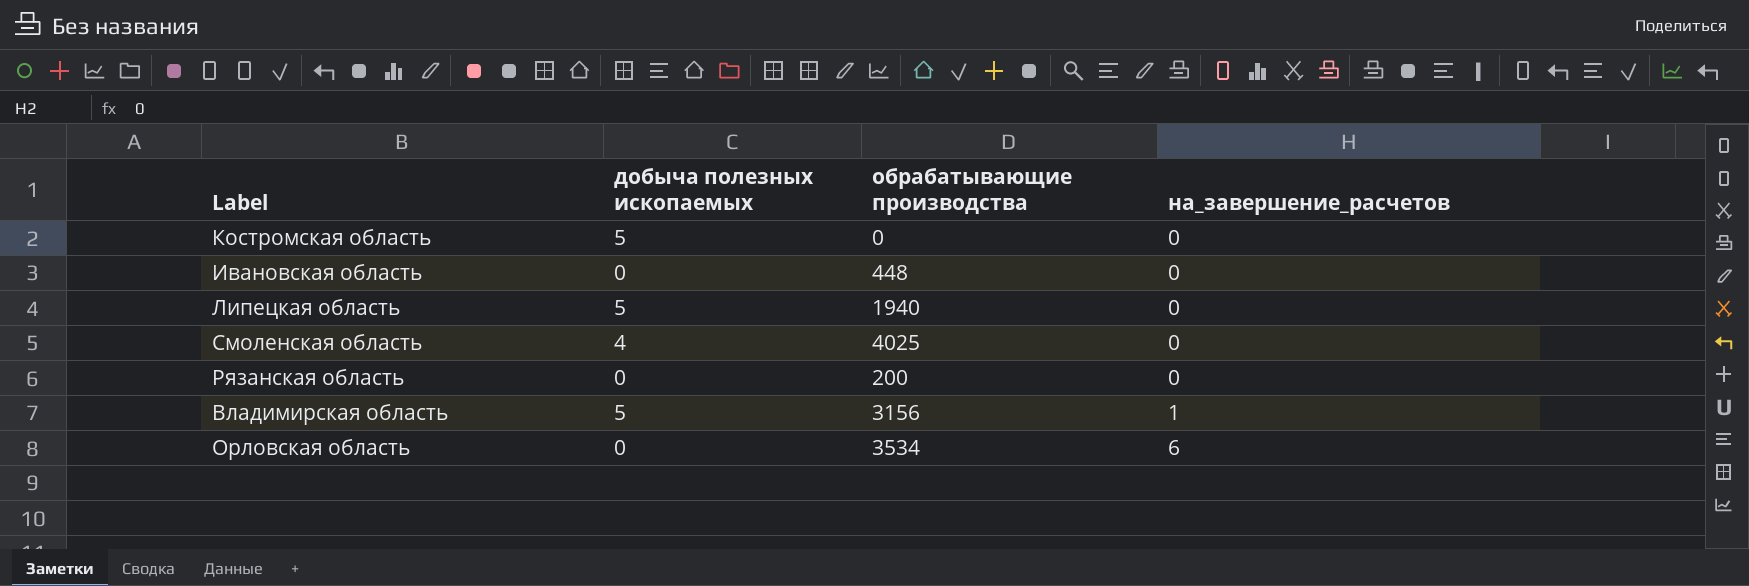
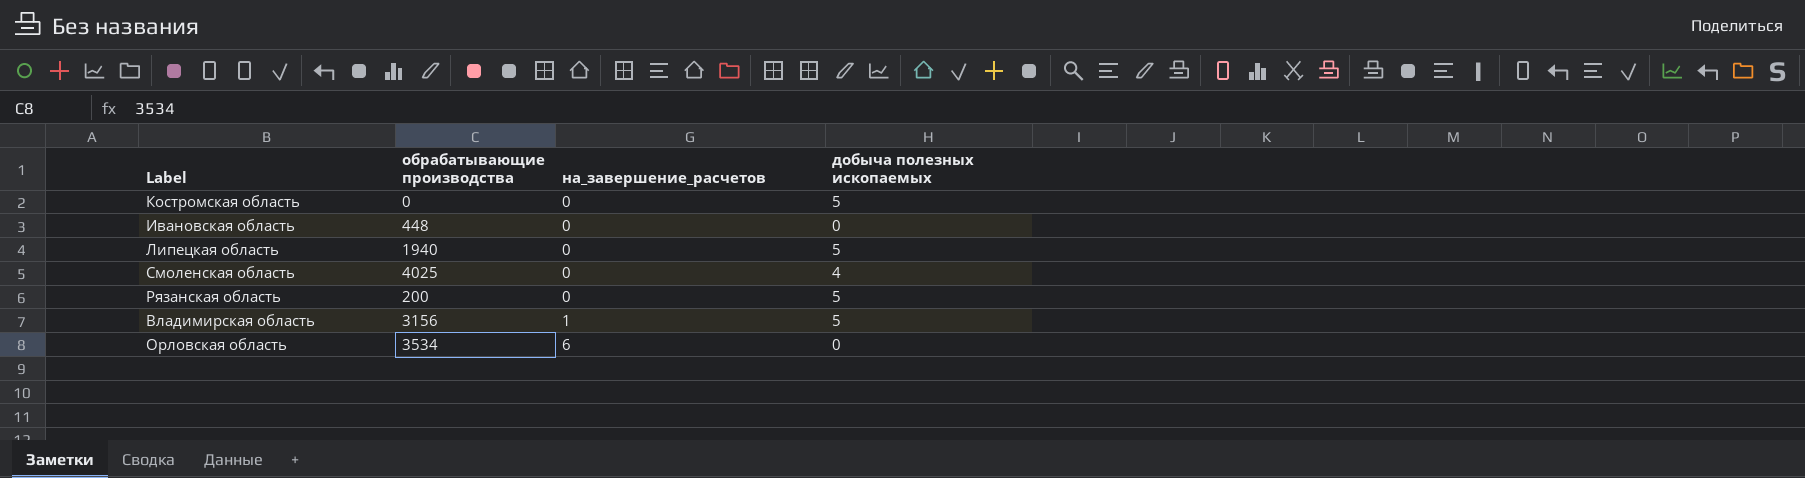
column добыча полезных ископаемых | position: 2 -> 4
Рязанская область | добыча полезных ископаемых: 0 -> 5

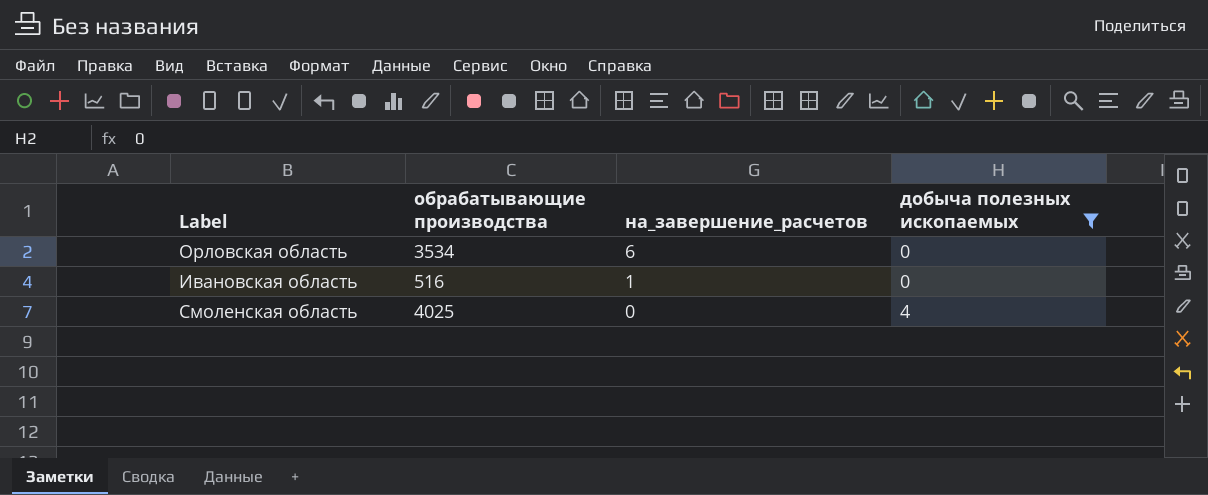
filter: none -> добыча полезных ископаемых != 5
row order: на_завершение_расчетов ascending -> на_завершение_расчетов descending
Ивановская область | обрабатывающие производства: 448 -> 516
Ивановская область | на_завершение_расчетов: 0 -> 1

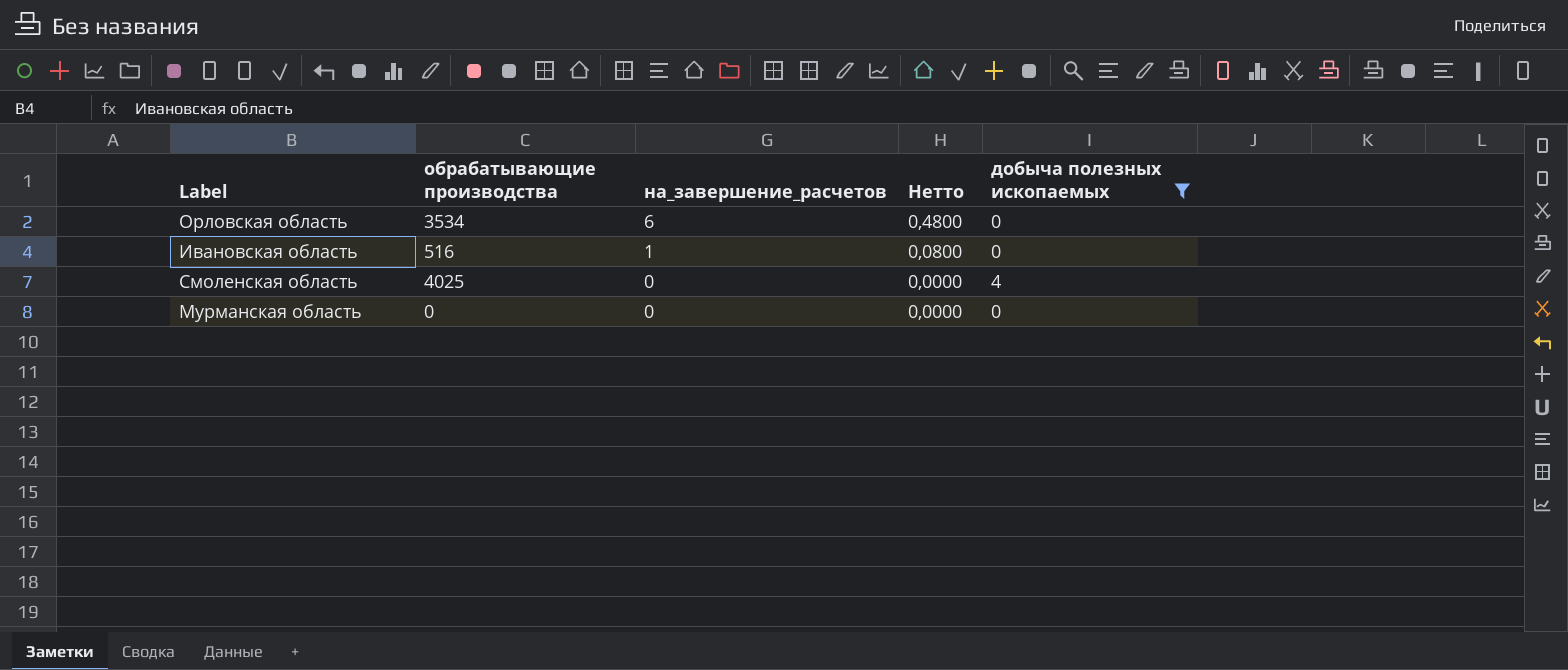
column Нетто | formula: none -> [на_завершение_расчетов] * 0,08
row Мурманская область: none -> 0 | 0 | 0,0000 | 0

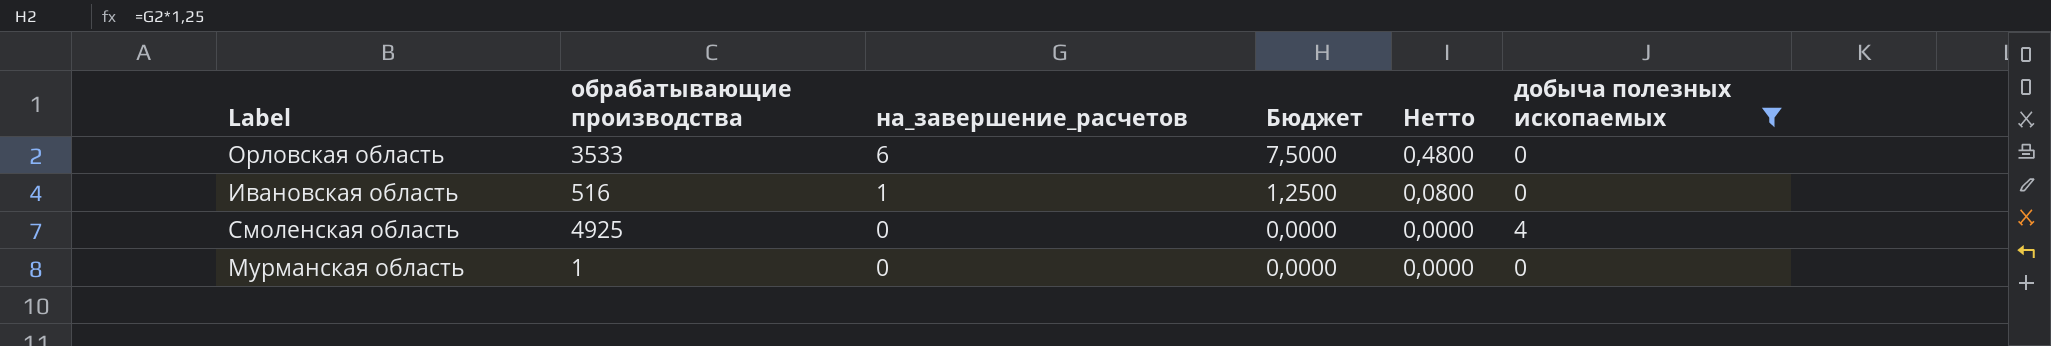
column Бюджет | formula: none -> [на_завершение_расчетов] * 1,25
Орловская область | обрабатывающие производства: 3534 -> 3533
Смоленская область | обрабатывающие производства: 4025 -> 4925
Мурманская область | обрабатывающие производства: 0 -> 1

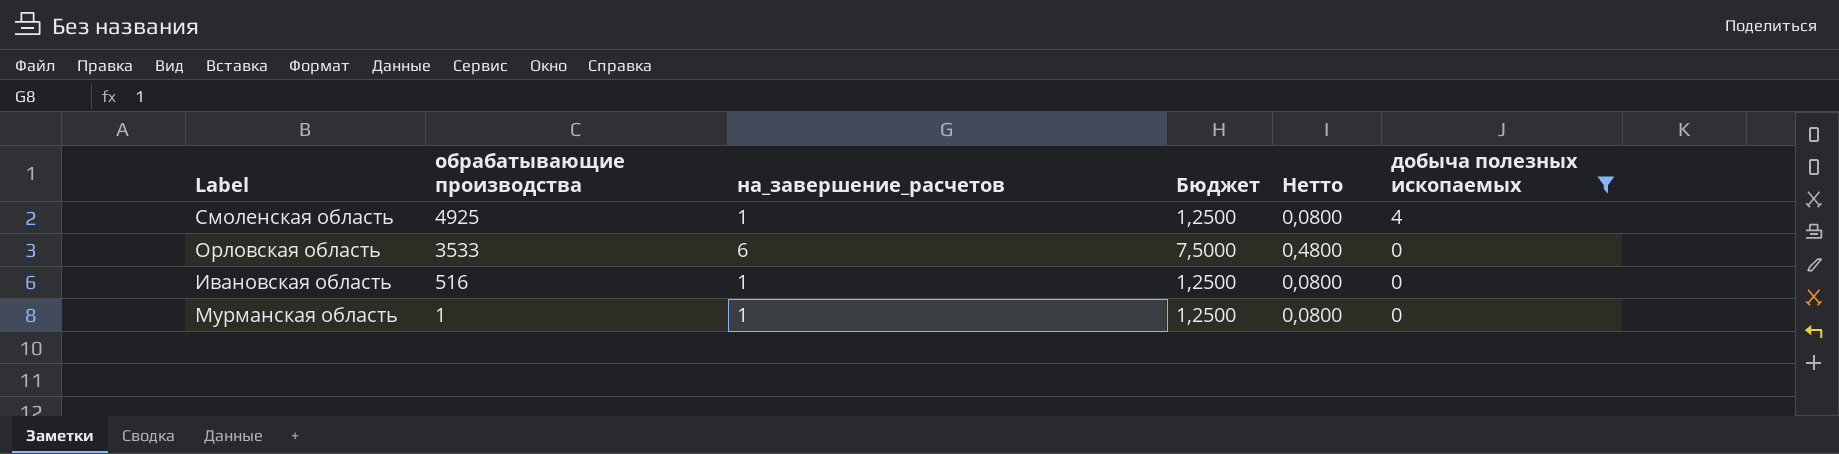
row order: на_завершение_расчетов descending -> обрабатывающие производства descending
Смоленская область | на_завершение_расчетов: 0 -> 1
Смоленская область | Бюджет: 0,0000 -> 1,2500
Смоленская область | Нетто: 0,0000 -> 0,0800
Мурманская область | на_завершение_расчетов: 0 -> 1
Мурманская область | Бюджет: 0,0000 -> 1,2500
Мурманская область | Нетто: 0,0000 -> 0,0800

